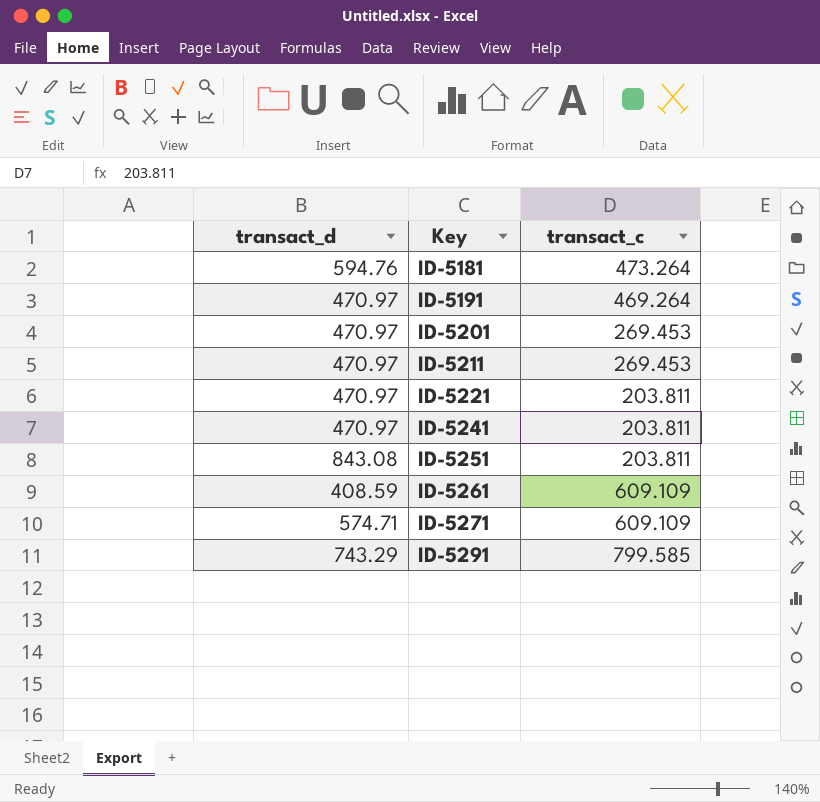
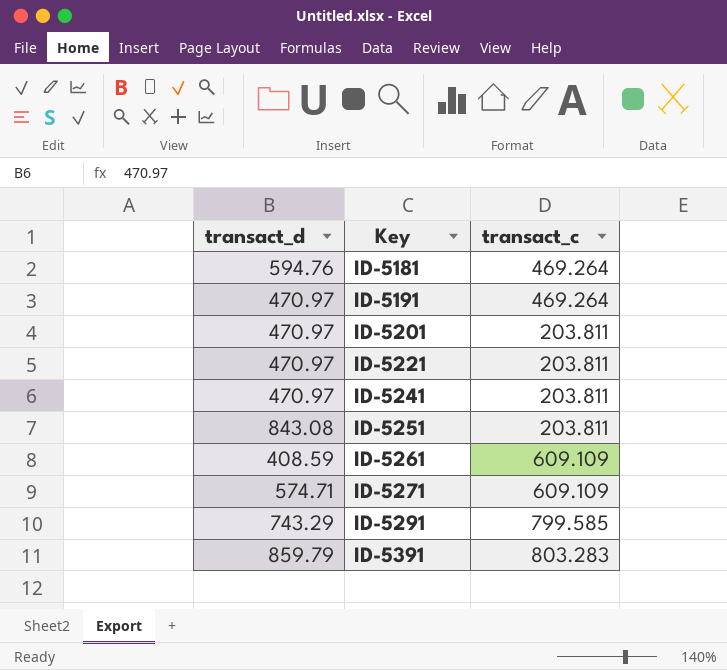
row ID-5211: 470.97 | 269.453 -> none
ID-5181 | transact_c: 473.264 -> 469.264
ID-5201 | transact_c: 269.453 -> 203.811
row ID-5391: none -> 859.79 | 803.283

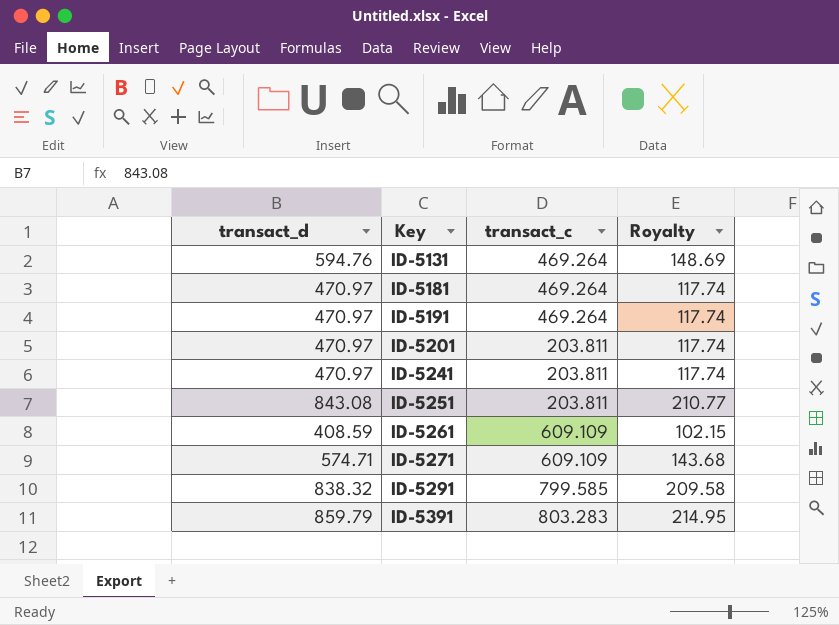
column Royalty | formula: none -> [transact_d] * 0.25
row ID-5221: 470.97 | 203.811 -> none
row ID-5131: none -> 594.76 | 469.264 | 148.69
ID-5181 | transact_d: 594.76 -> 470.97
ID-5291 | transact_d: 743.29 -> 838.32

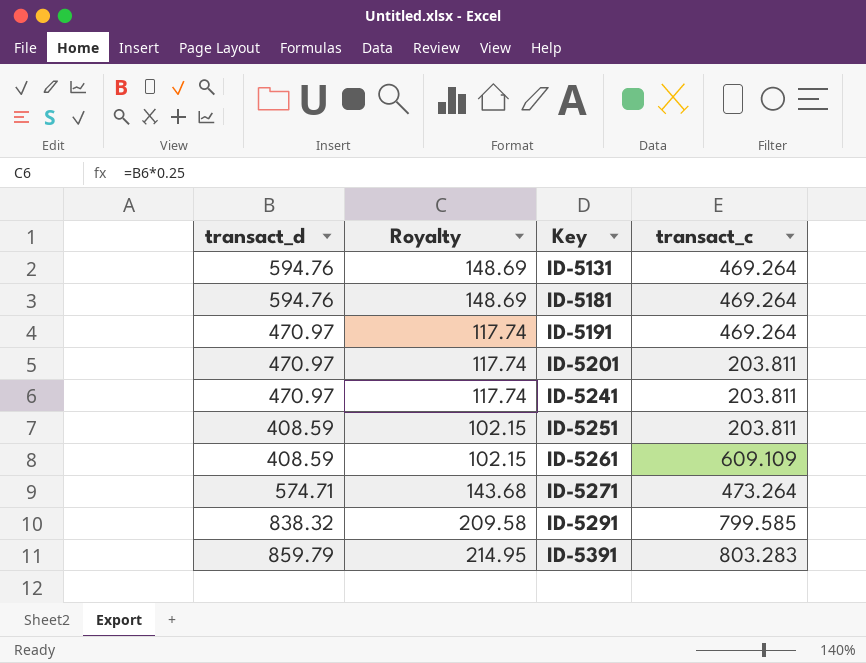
column Royalty | position: 4 -> 2
ID-5181 | transact_d: 470.97 -> 594.76
ID-5181 | Royalty: 117.74 -> 148.69
ID-5251 | transact_d: 843.08 -> 408.59
ID-5251 | Royalty: 210.77 -> 102.15
ID-5271 | transact_c: 609.109 -> 473.264

